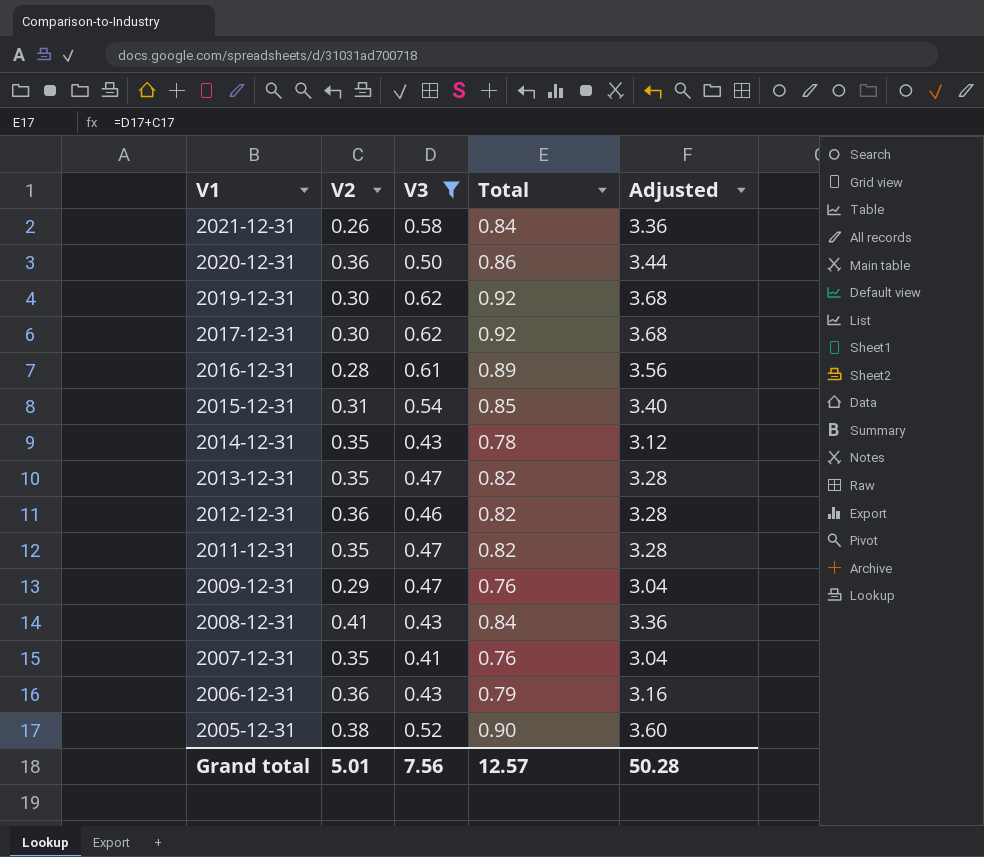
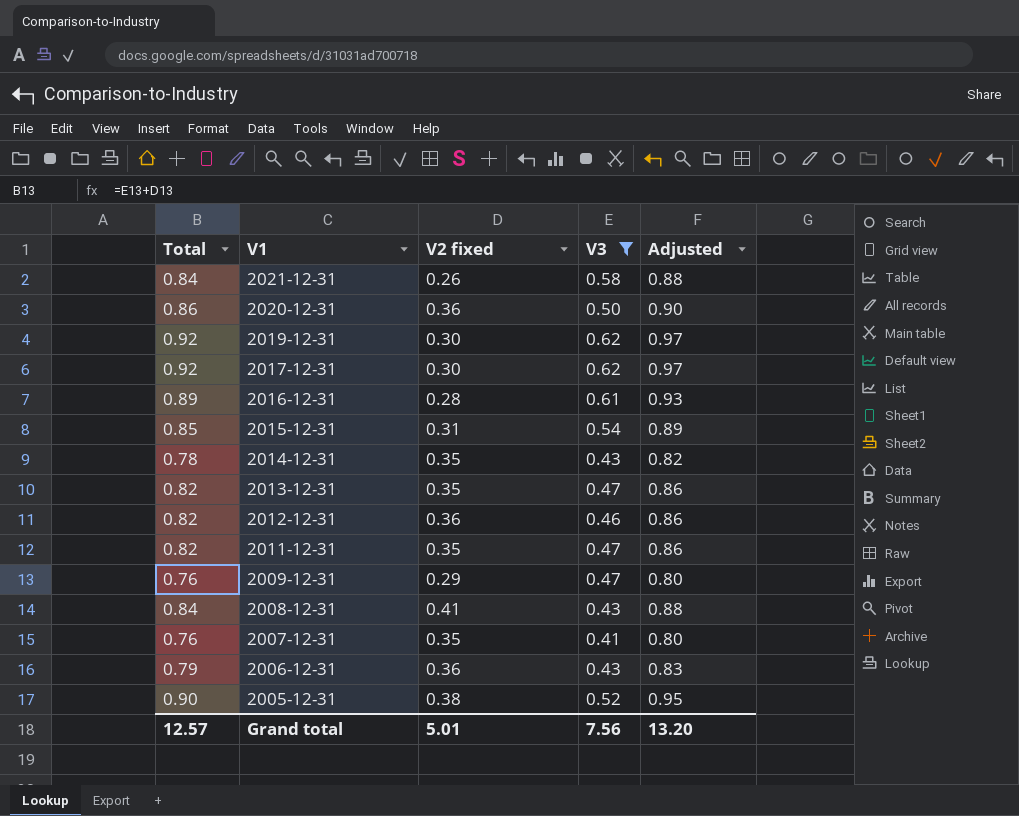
column Total | position: 4 -> 1
column name: V2 -> V2 fixed
column Adjusted | formula: [Total] * 4 -> [Total] * 1.05
Grand total | Adjusted: 50.28 -> 13.20

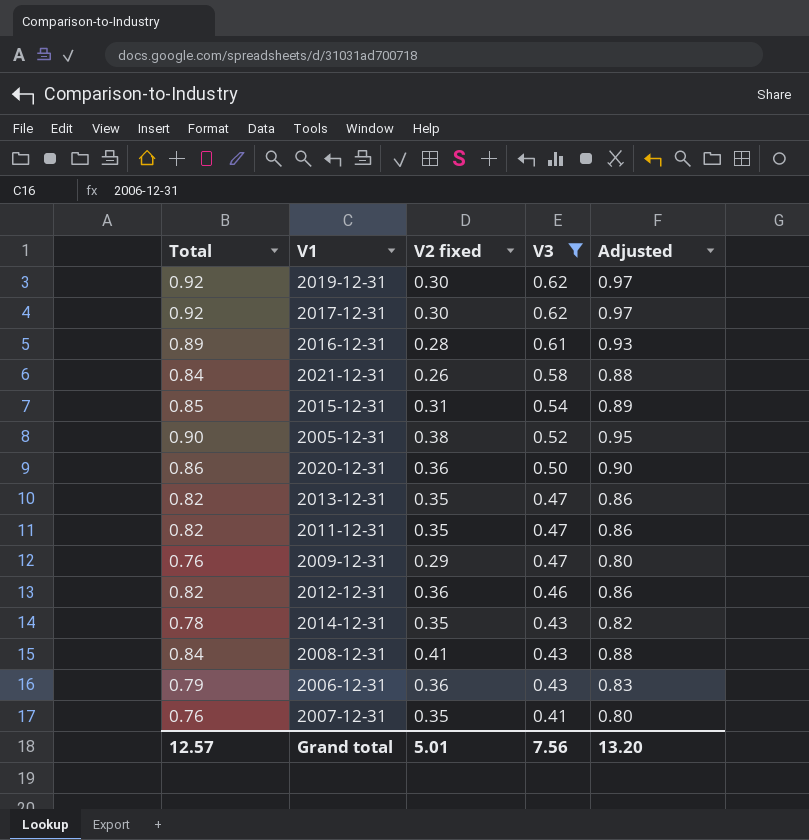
row order: V1 descending -> V3 descending

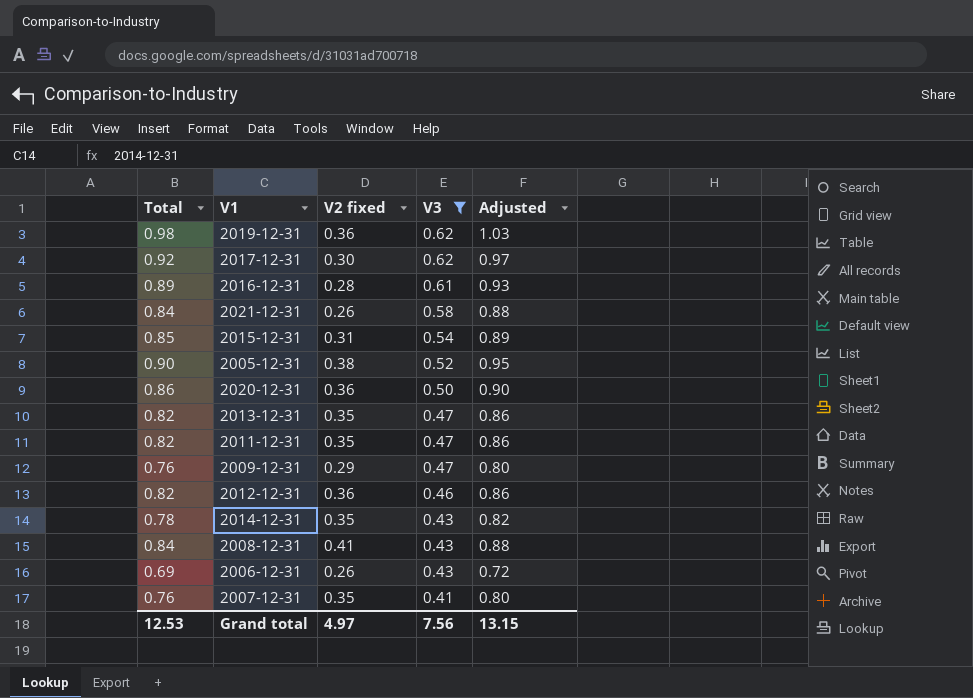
2019-12-31 | Total: 0.92 -> 0.98
2019-12-31 | V2 fixed: 0.30 -> 0.36
2019-12-31 | Adjusted: 0.97 -> 1.03
2006-12-31 | Total: 0.79 -> 0.69
2006-12-31 | V2 fixed: 0.36 -> 0.26
2006-12-31 | Adjusted: 0.83 -> 0.72
Grand total | Total: 12.57 -> 12.53
Grand total | V2 fixed: 5.01 -> 4.97
Grand total | Adjusted: 13.20 -> 13.15

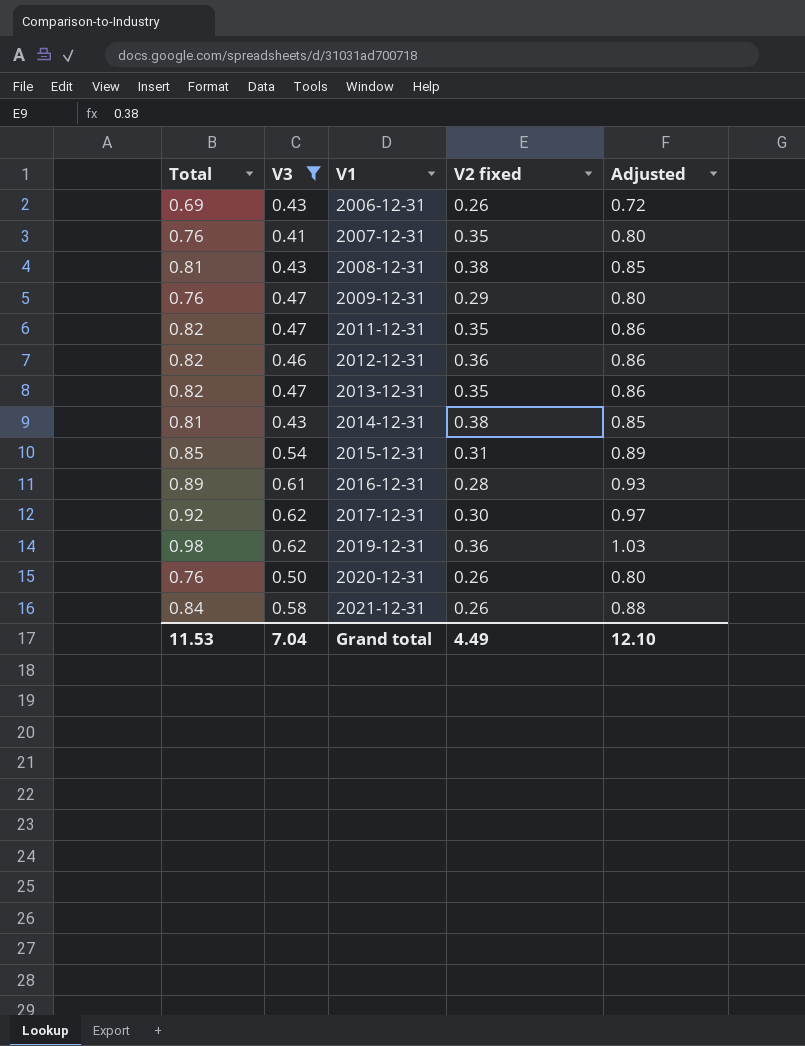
row order: V3 descending -> V1 ascending
column V3 | position: 4 -> 2
row 2005-12-31: 0.90 | 0.38 | 0.52 | 0.95 -> none
2008-12-31 | Total: 0.84 -> 0.81
2008-12-31 | V2 fixed: 0.41 -> 0.38
2008-12-31 | Adjusted: 0.88 -> 0.85
2014-12-31 | Total: 0.78 -> 0.81
2014-12-31 | V2 fixed: 0.35 -> 0.38
2014-12-31 | Adjusted: 0.82 -> 0.85
2020-12-31 | Total: 0.86 -> 0.76
2020-12-31 | V2 fixed: 0.36 -> 0.26
2020-12-31 | Adjusted: 0.90 -> 0.80
Grand total | Total: 12.53 -> 11.53
Grand total | V3: 7.56 -> 7.04
Grand total | V2 fixed: 4.97 -> 4.49
Grand total | Adjusted: 13.15 -> 12.10

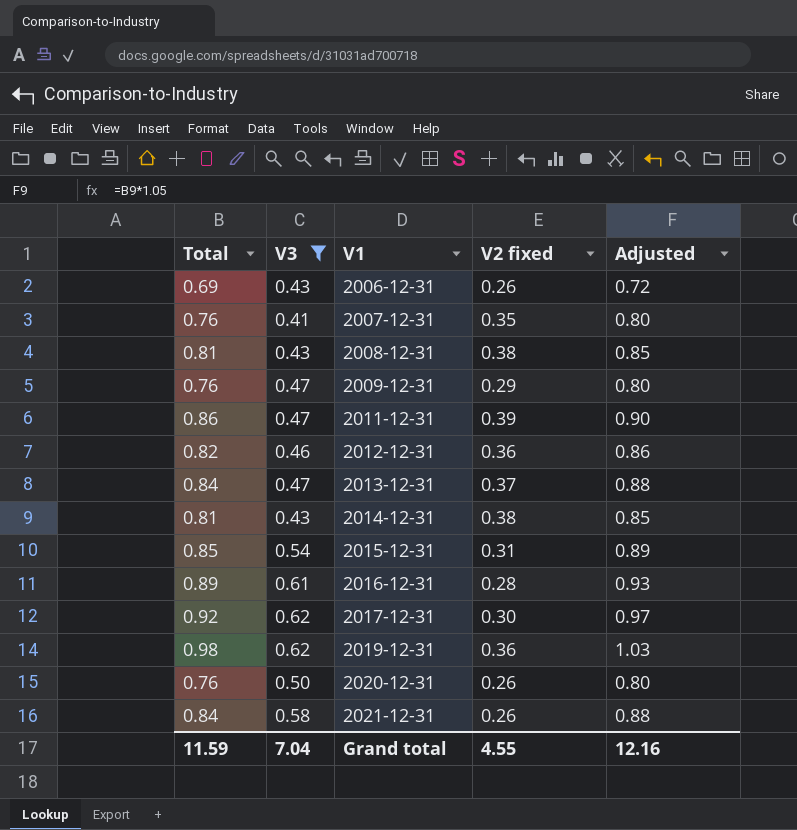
2011-12-31 | Total: 0.82 -> 0.86
2011-12-31 | V2 fixed: 0.35 -> 0.39
2011-12-31 | Adjusted: 0.86 -> 0.90
2013-12-31 | Total: 0.82 -> 0.84
2013-12-31 | V2 fixed: 0.35 -> 0.37
2013-12-31 | Adjusted: 0.86 -> 0.88
Grand total | Total: 11.53 -> 11.59
Grand total | V2 fixed: 4.49 -> 4.55
Grand total | Adjusted: 12.10 -> 12.16

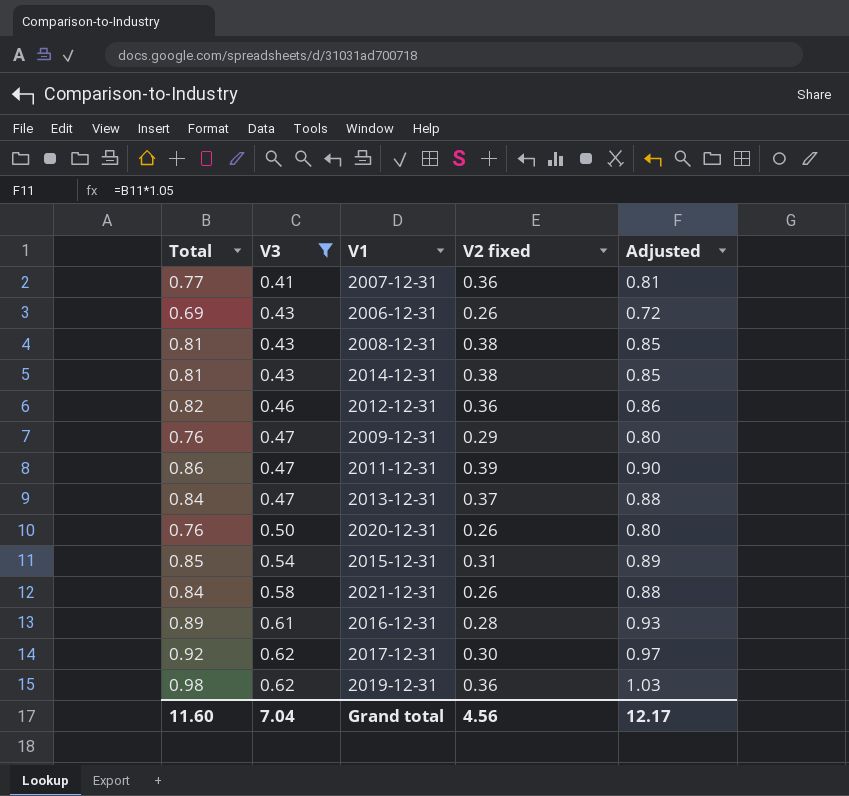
row order: V1 ascending -> V3 ascending
2007-12-31 | Total: 0.76 -> 0.77
2007-12-31 | V2 fixed: 0.35 -> 0.36
2007-12-31 | Adjusted: 0.80 -> 0.81
Grand total | Total: 11.59 -> 11.60
Grand total | V2 fixed: 4.55 -> 4.56
Grand total | Adjusted: 12.16 -> 12.17

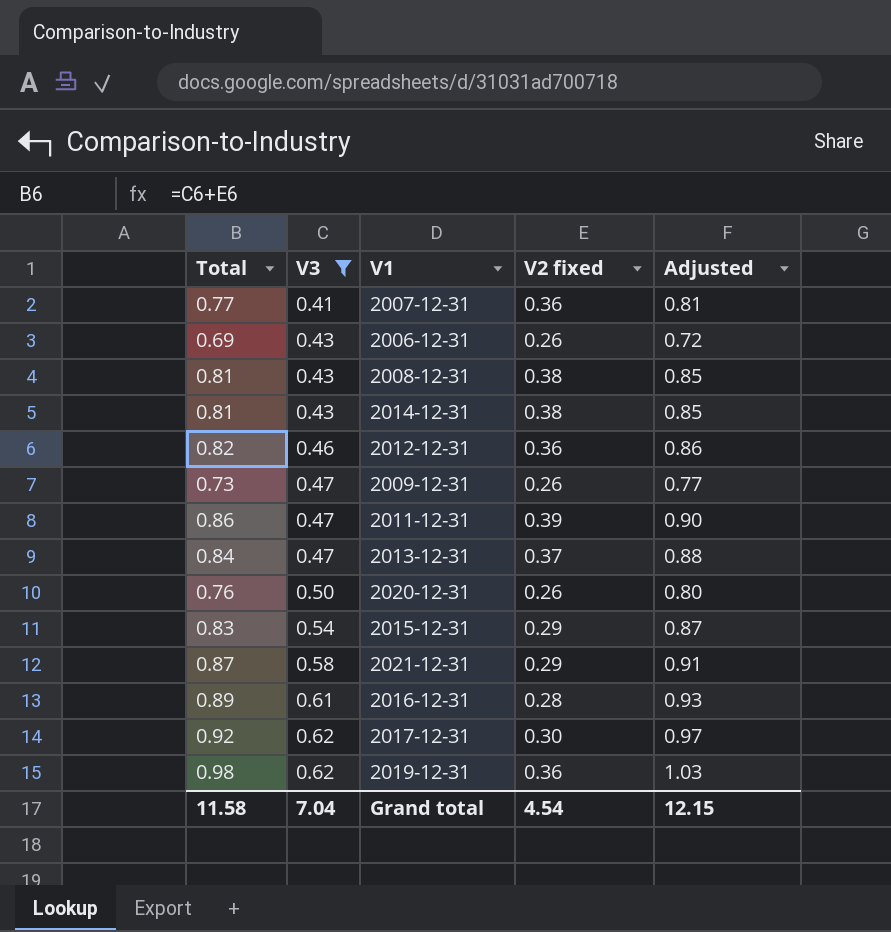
2009-12-31 | Total: 0.76 -> 0.73
2009-12-31 | V2 fixed: 0.29 -> 0.26
2009-12-31 | Adjusted: 0.80 -> 0.77
2015-12-31 | Total: 0.85 -> 0.83
2015-12-31 | V2 fixed: 0.31 -> 0.29
2015-12-31 | Adjusted: 0.89 -> 0.87
2021-12-31 | Total: 0.84 -> 0.87
2021-12-31 | V2 fixed: 0.26 -> 0.29
2021-12-31 | Adjusted: 0.88 -> 0.91
Grand total | Total: 11.60 -> 11.58
Grand total | V2 fixed: 4.56 -> 4.54
Grand total | Adjusted: 12.17 -> 12.15

